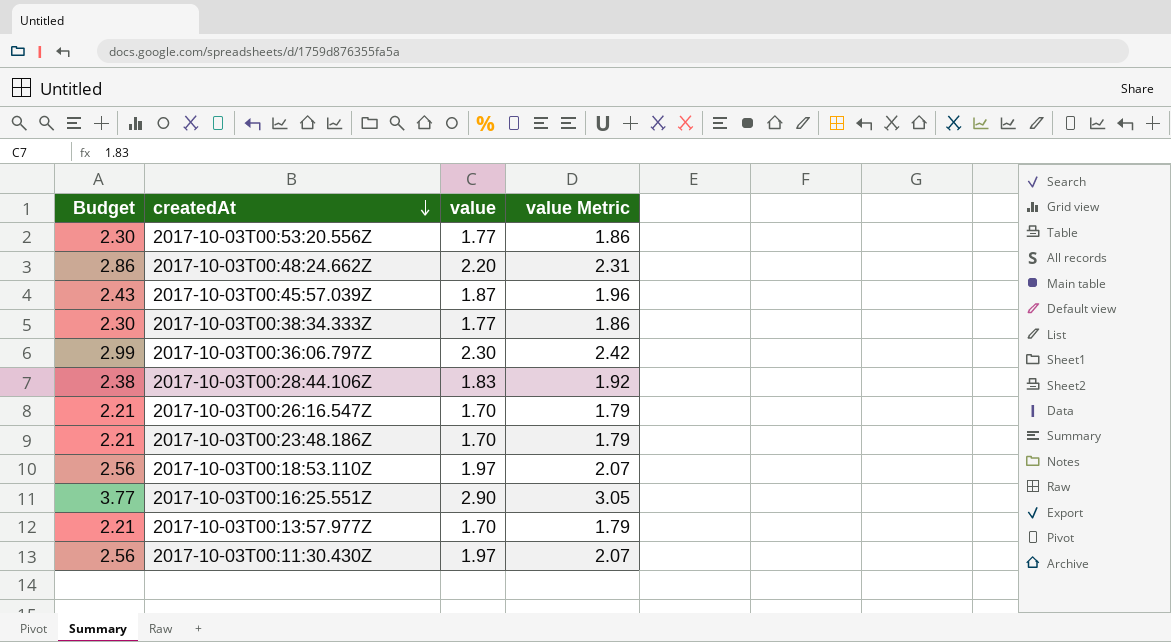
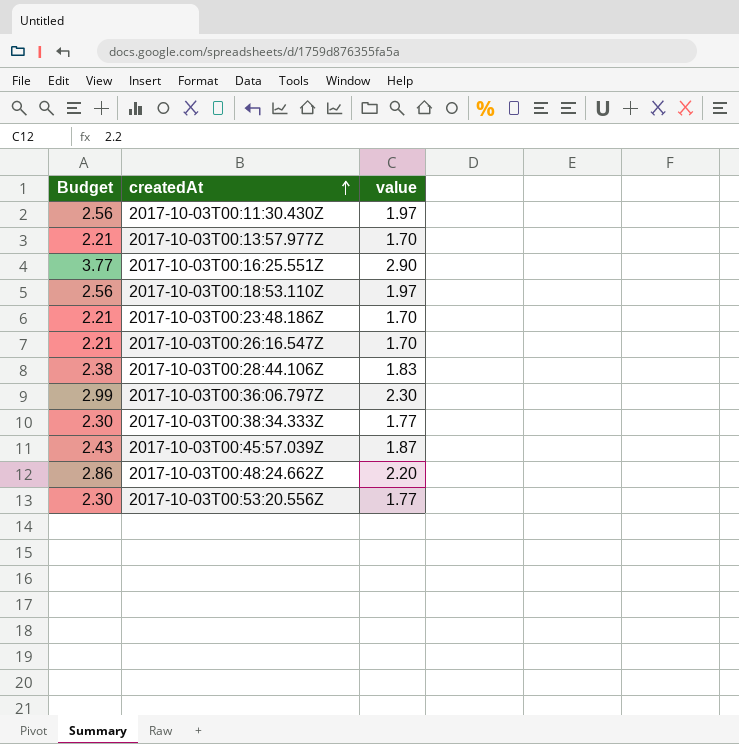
row order: createdAt descending -> createdAt ascending
column value Metric | formula: [value] * 1.05 -> none

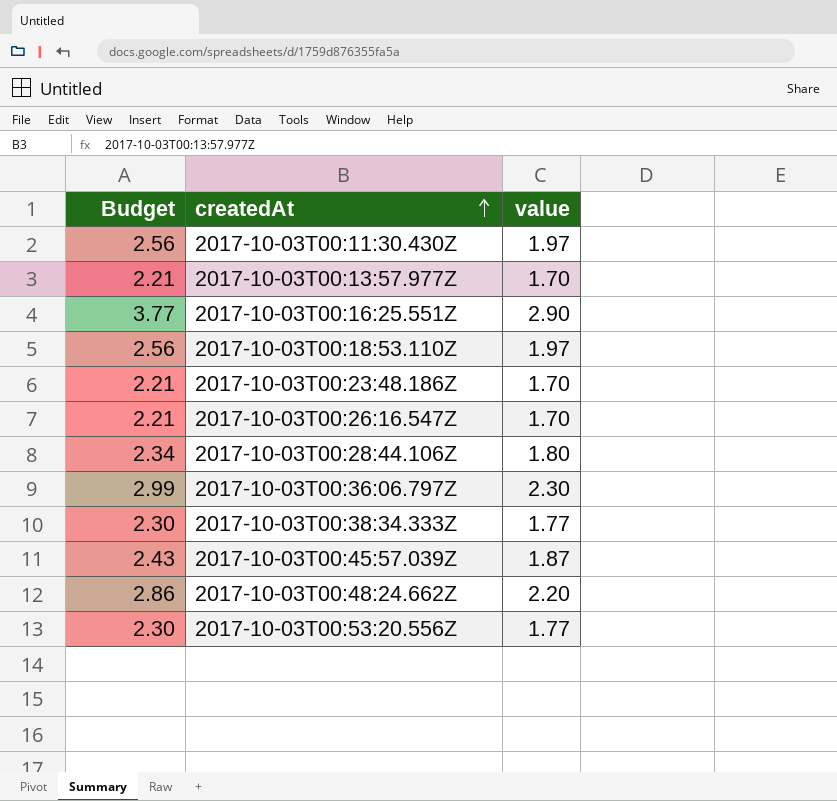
2017-10-03T00:28:44.106Z | Budget: 2.38 -> 2.34
2017-10-03T00:28:44.106Z | value: 1.83 -> 1.80

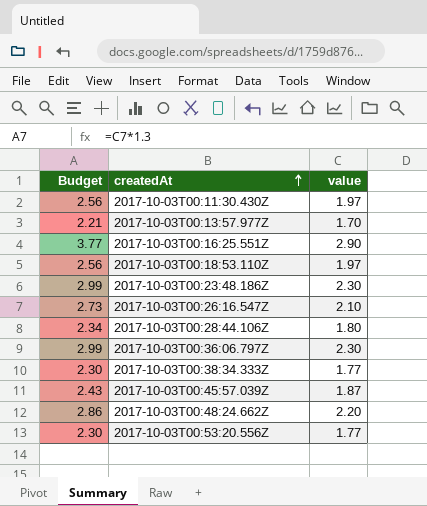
2017-10-03T00:23:48.186Z | Budget: 2.21 -> 2.99
2017-10-03T00:23:48.186Z | value: 1.70 -> 2.30
2017-10-03T00:26:16.547Z | Budget: 2.21 -> 2.73
2017-10-03T00:26:16.547Z | value: 1.70 -> 2.10

